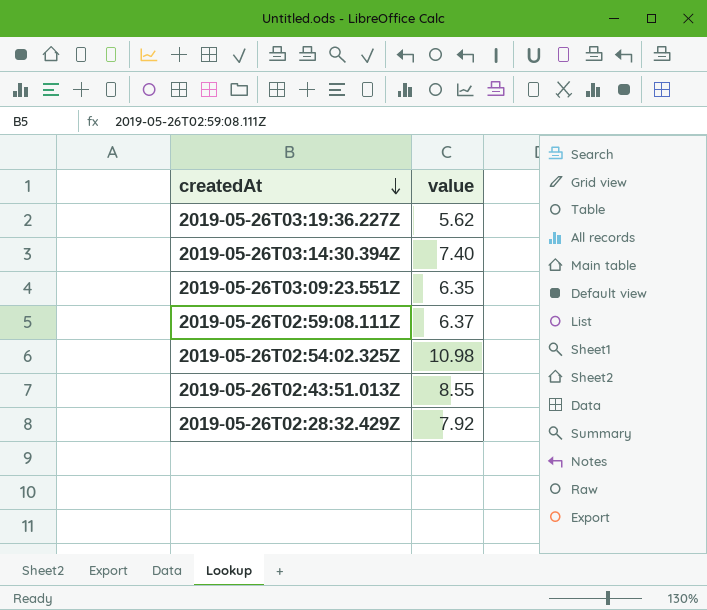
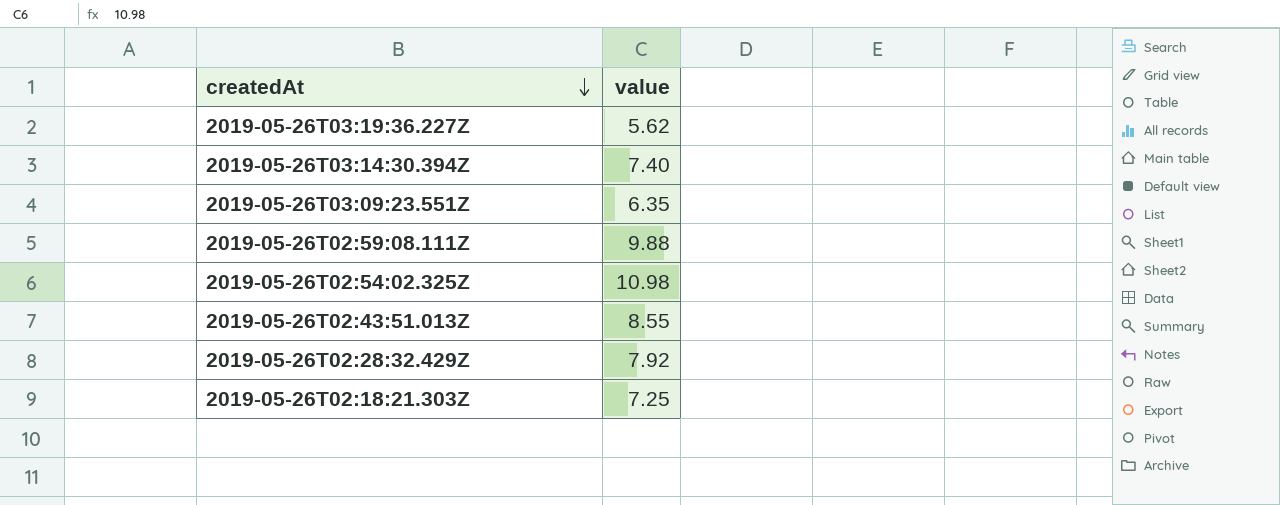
2019-05-26T02:59:08.111Z | value: 6.37 -> 9.88
row 2019-05-26T02:18:21.303Z: none -> 7.25

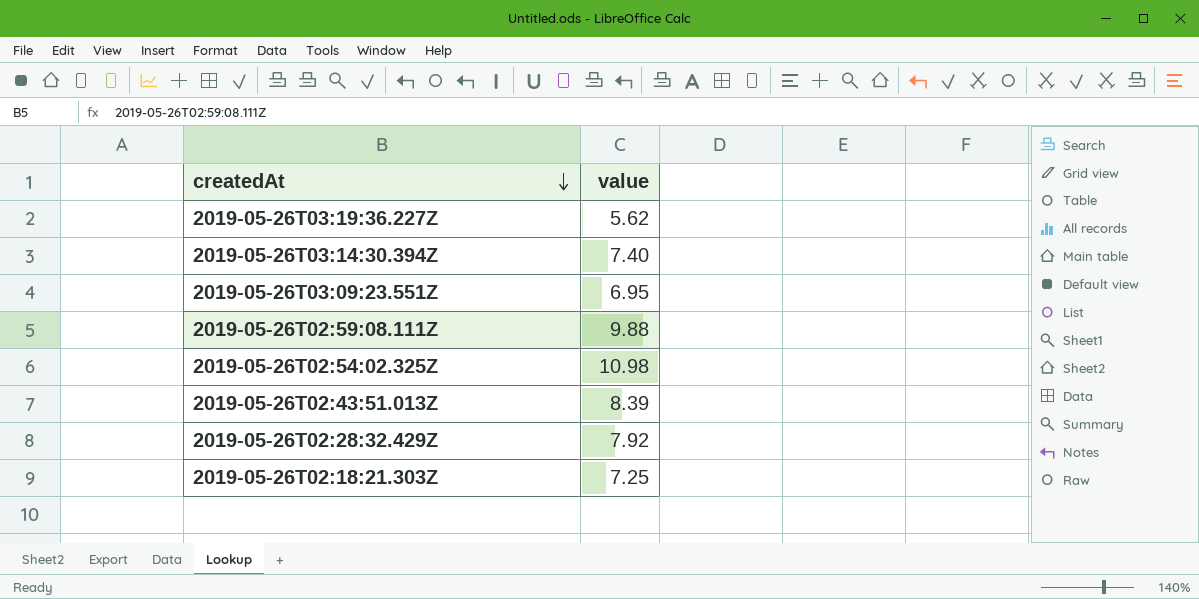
2019-05-26T03:09:23.551Z | value: 6.35 -> 6.95
2019-05-26T02:43:51.013Z | value: 8.55 -> 8.39

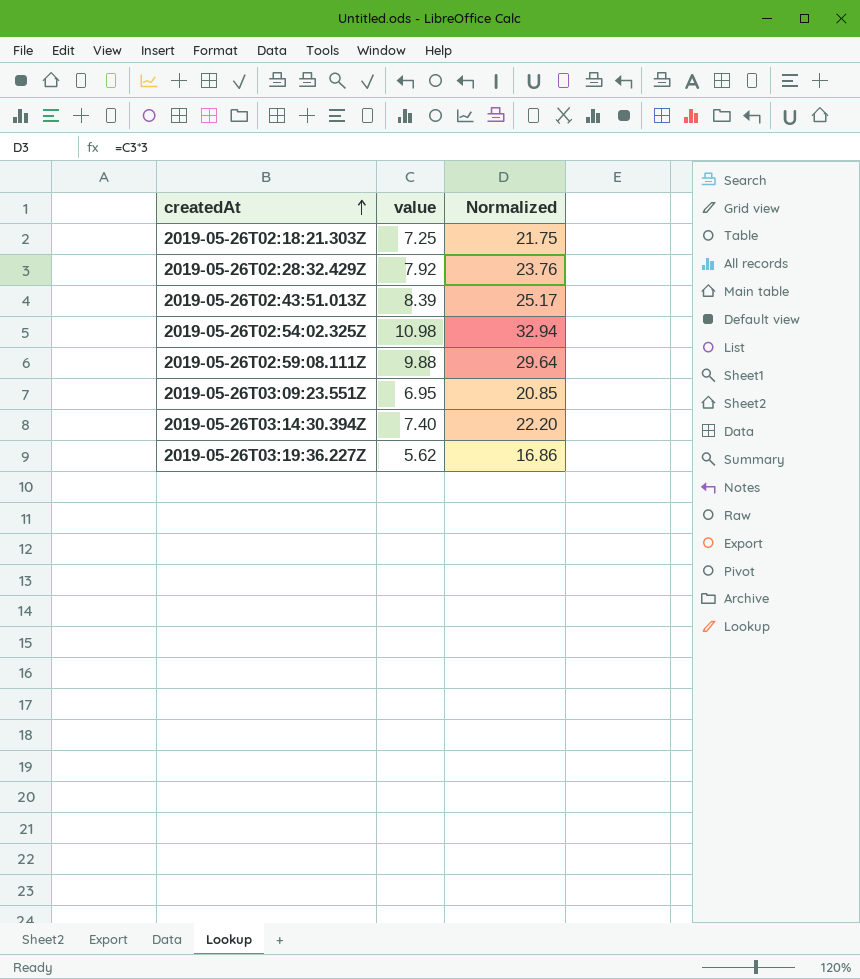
row order: createdAt descending -> createdAt ascending
column Normalized | formula: none -> [value] * 3

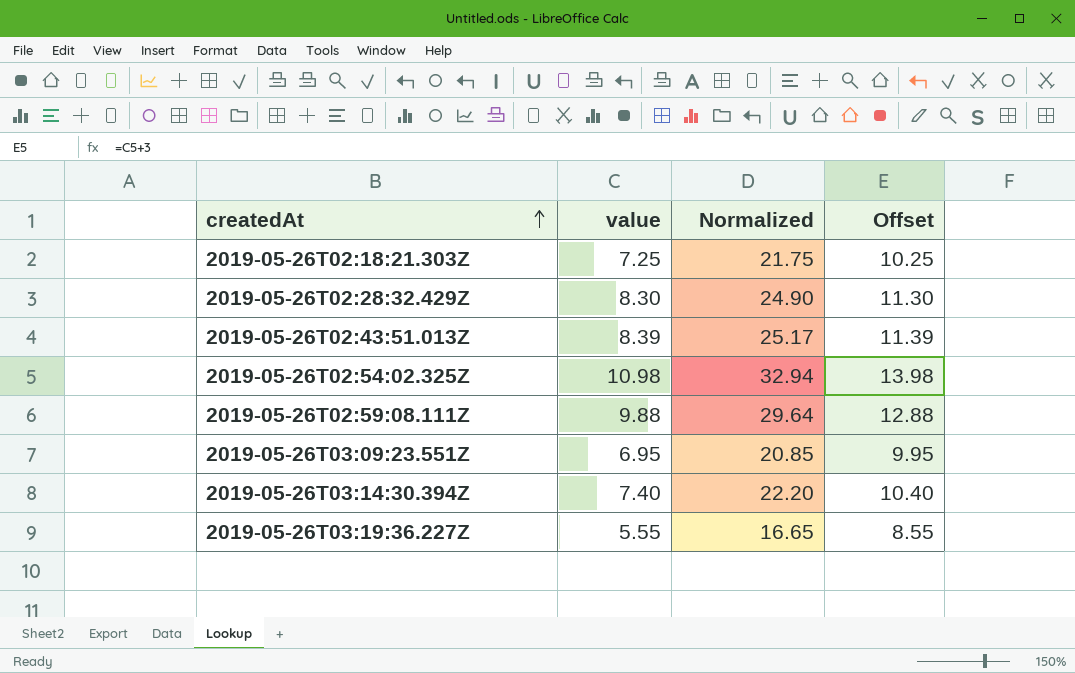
column Offset | formula: none -> [value] + 3
2019-05-26T02:28:32.429Z | value: 7.92 -> 8.30
2019-05-26T02:28:32.429Z | Normalized: 23.76 -> 24.90
2019-05-26T03:19:36.227Z | value: 5.62 -> 5.55
2019-05-26T03:19:36.227Z | Normalized: 16.86 -> 16.65

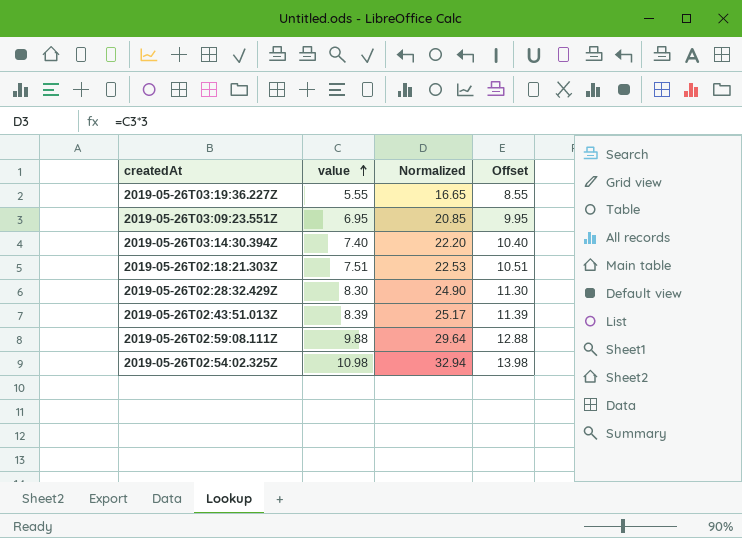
row order: createdAt ascending -> value ascending
2019-05-26T02:18:21.303Z | value: 7.25 -> 7.51
2019-05-26T02:18:21.303Z | Normalized: 21.75 -> 22.53
2019-05-26T02:18:21.303Z | Offset: 10.25 -> 10.51

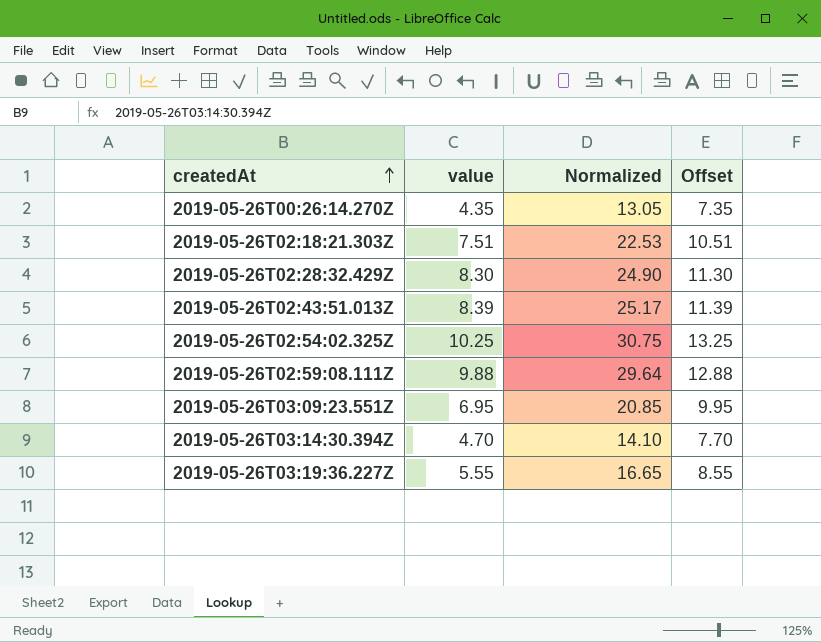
row order: value ascending -> createdAt ascending
row 2019-05-26T00:26:14.270Z: none -> 4.35 | 13.05 | 7.35
2019-05-26T02:54:02.325Z | value: 10.98 -> 10.25
2019-05-26T02:54:02.325Z | Normalized: 32.94 -> 30.75
2019-05-26T02:54:02.325Z | Offset: 13.98 -> 13.25
2019-05-26T03:14:30.394Z | value: 7.40 -> 4.70
2019-05-26T03:14:30.394Z | Normalized: 22.20 -> 14.10
2019-05-26T03:14:30.394Z | Offset: 10.40 -> 7.70

